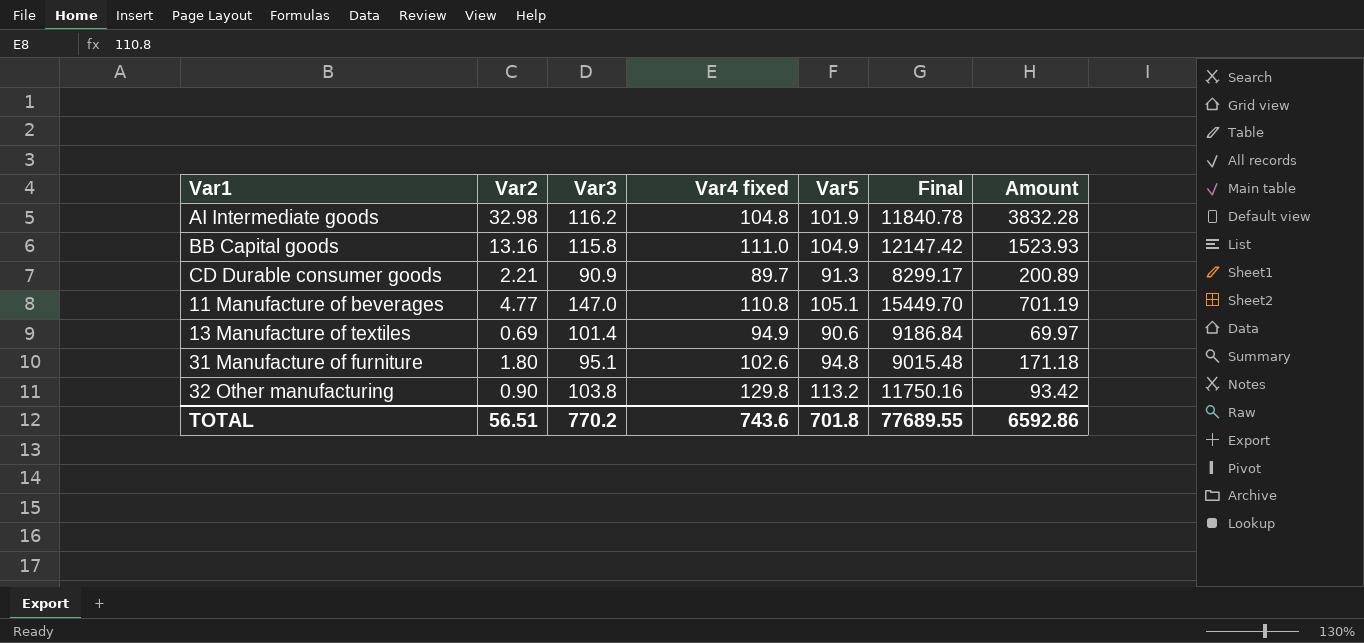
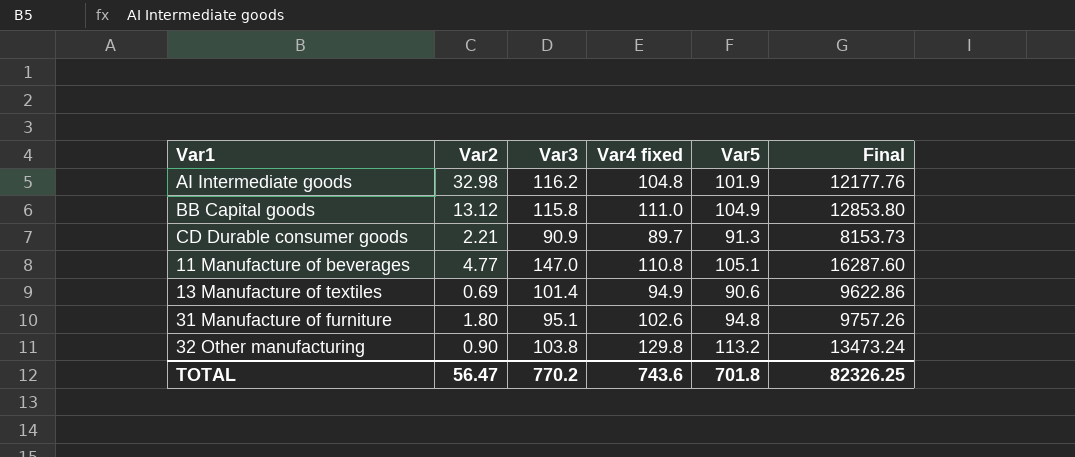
column Amount | formula: [Var2] * [Var3] -> none
column Final | formula: [Var3] * [Var5] -> [Var3] * [Var4 fixed]
BB Capital goods | Var2: 13.16 -> 13.12
TOTAL | Var2: 56.51 -> 56.47
TOTAL | Final: 77689.55 -> 82326.25

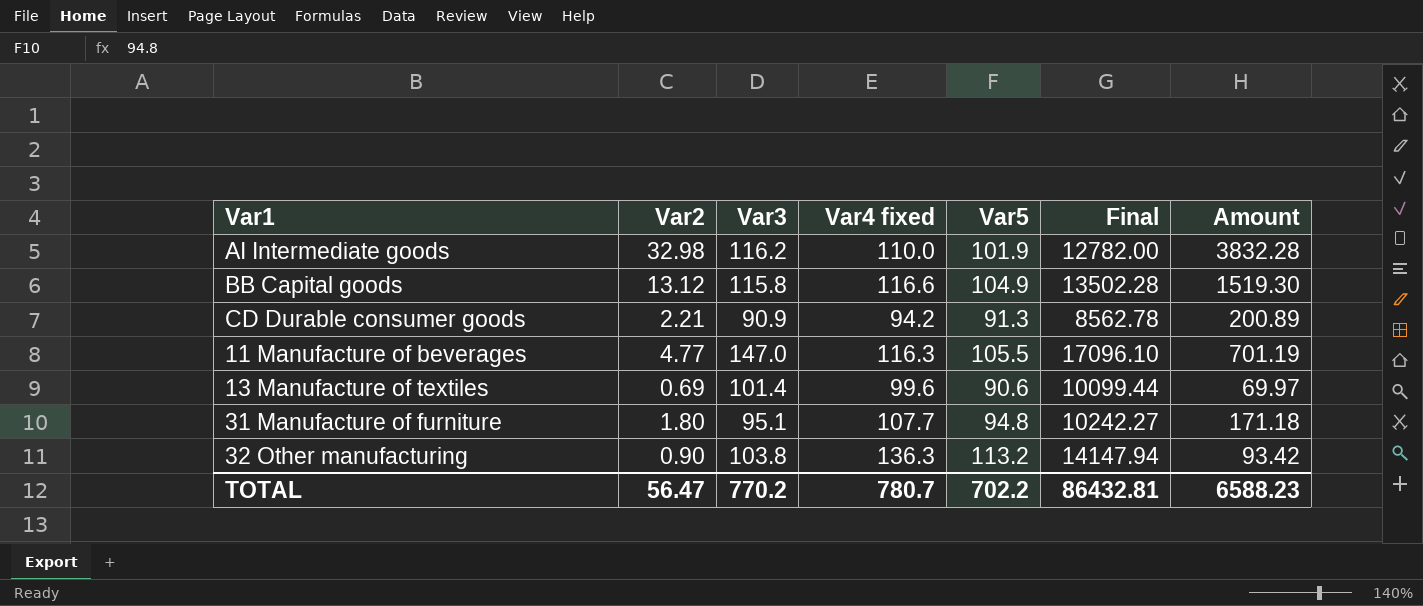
column Amount | formula: none -> [Var2] * [Var3]
AI Intermediate goods | Var4 fixed: 104.8 -> 110.0
AI Intermediate goods | Final: 12177.76 -> 12782.00
BB Capital goods | Var4 fixed: 111.0 -> 116.6
BB Capital goods | Final: 12853.80 -> 13502.28
CD Durable consumer goods | Var4 fixed: 89.7 -> 94.2
CD Durable consumer goods | Final: 8153.73 -> 8562.78
11 Manufacture of beverages | Var4 fixed: 110.8 -> 116.3
11 Manufacture of beverages | Var5: 105.1 -> 105.5
11 Manufacture of beverages | Final: 16287.60 -> 17096.10
13 Manufacture of textiles | Var4 fixed: 94.9 -> 99.6
13 Manufacture of textiles | Final: 9622.86 -> 10099.44
31 Manufacture of furniture | Var4 fixed: 102.6 -> 107.7
31 Manufacture of furniture | Final: 9757.26 -> 10242.27
32 Other manufacturing | Var4 fixed: 129.8 -> 136.3
32 Other manufacturing | Final: 13473.24 -> 14147.94
TOTAL | Var4 fixed: 743.6 -> 780.7
TOTAL | Var5: 701.8 -> 702.2
TOTAL | Final: 82326.25 -> 86432.81

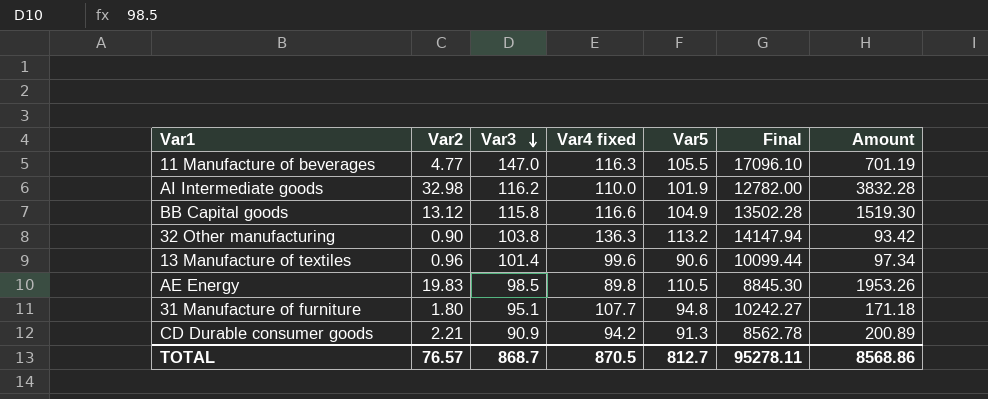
row order: none -> Var3 descending
13 Manufacture of textiles | Var2: 0.69 -> 0.96
13 Manufacture of textiles | Amount: 69.97 -> 97.34
row AE Energy: none -> 19.83 | 98.5 | 89.8 | 110.5 | 8845.30 | 1953.26
TOTAL | Var2: 56.47 -> 76.57
TOTAL | Var3: 770.2 -> 868.7
TOTAL | Var4 fixed: 780.7 -> 870.5
TOTAL | Var5: 702.2 -> 812.7
TOTAL | Final: 86432.81 -> 95278.11
TOTAL | Amount: 6588.23 -> 8568.86

